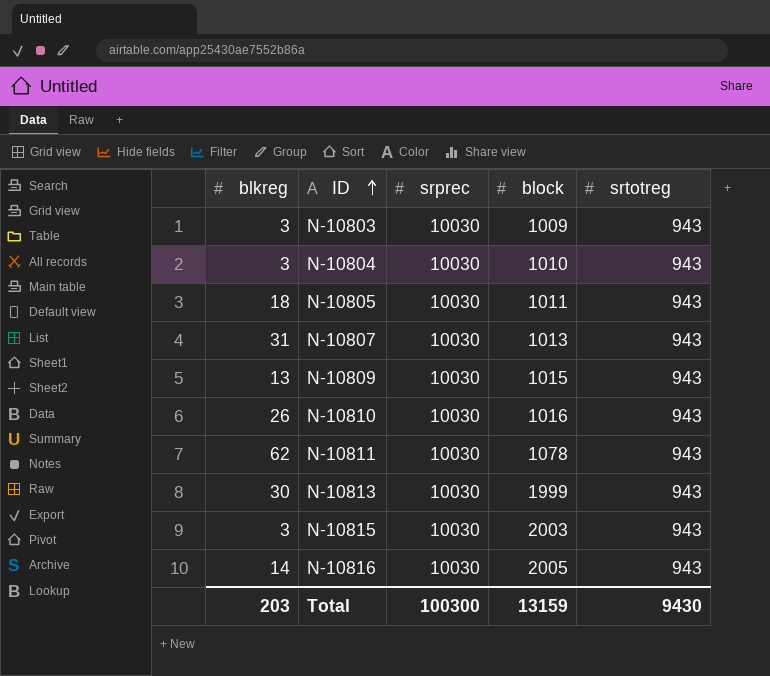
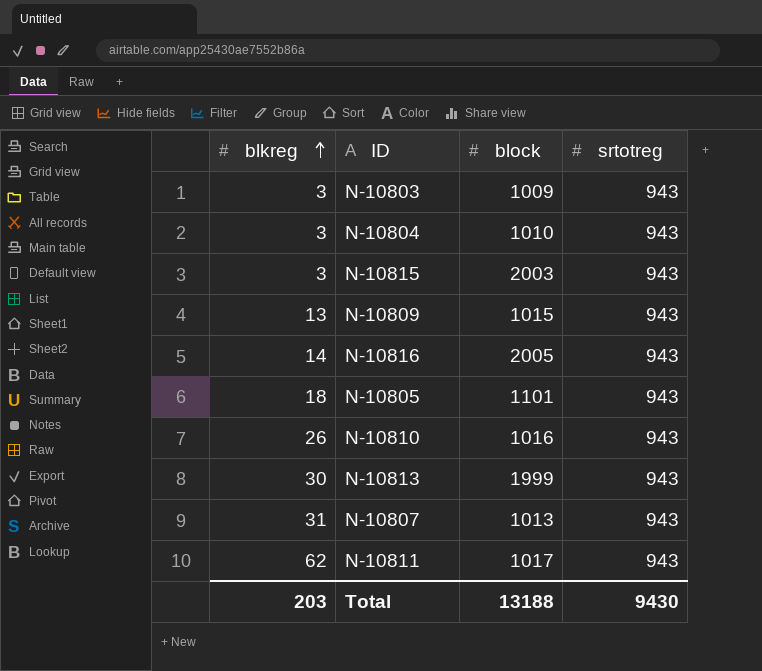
row order: ID ascending -> blkreg ascending
column srprec | position: 3 -> none
N-10805 | block: 1011 -> 1101
N-10811 | block: 1078 -> 1017
Total | block: 13159 -> 13188

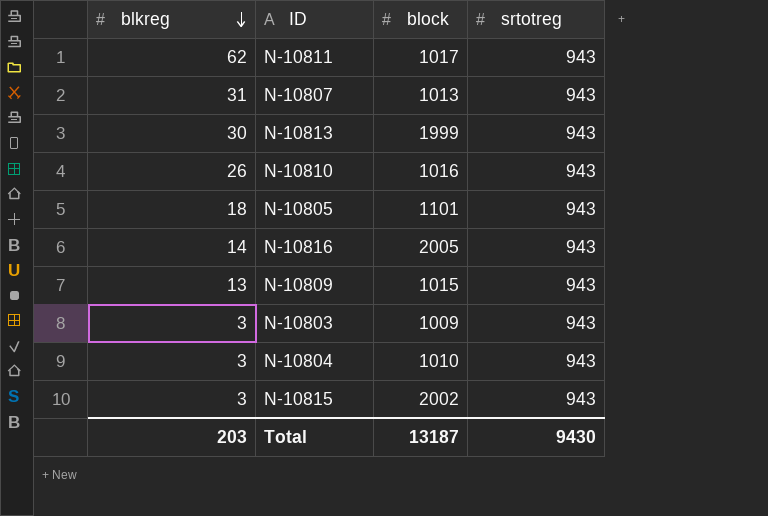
row order: blkreg ascending -> blkreg descending
N-10815 | block: 2003 -> 2002
Total | block: 13188 -> 13187

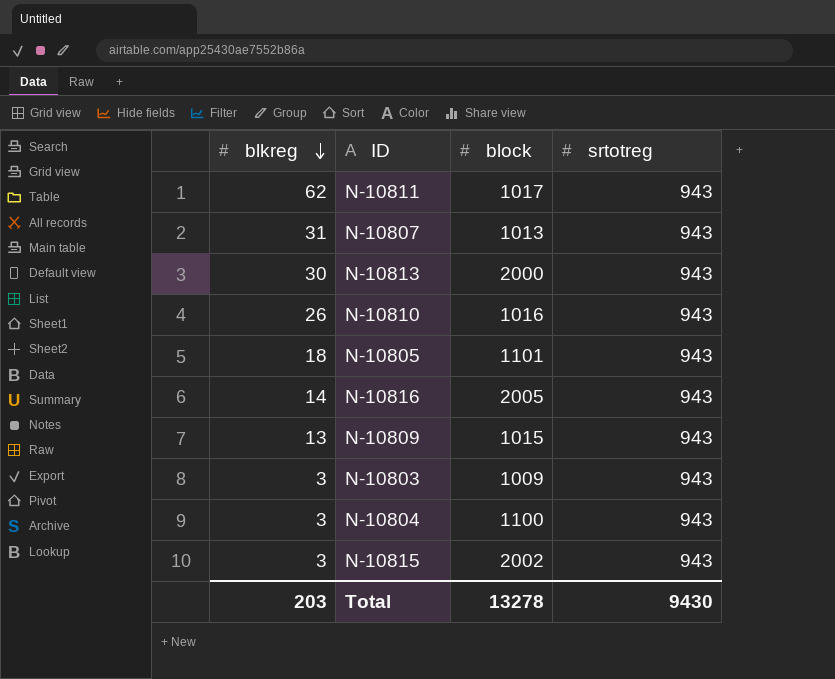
N-10813 | block: 1999 -> 2000
N-10804 | block: 1010 -> 1100
Total | block: 13187 -> 13278

